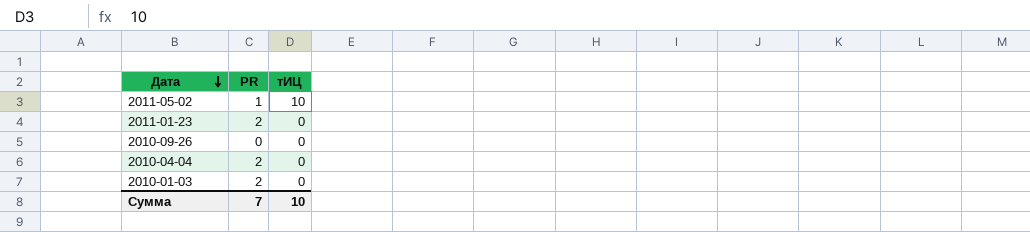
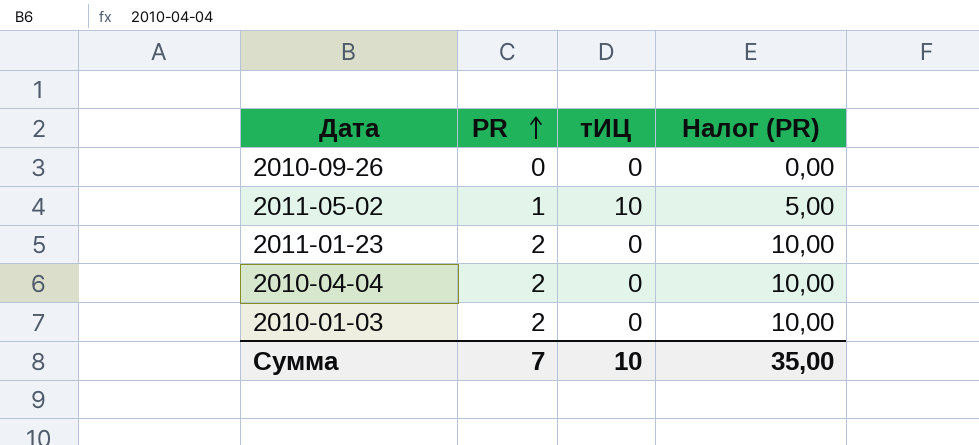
row order: Дата descending -> PR ascending
column Налог (PR) | formula: none -> [PR] * 5

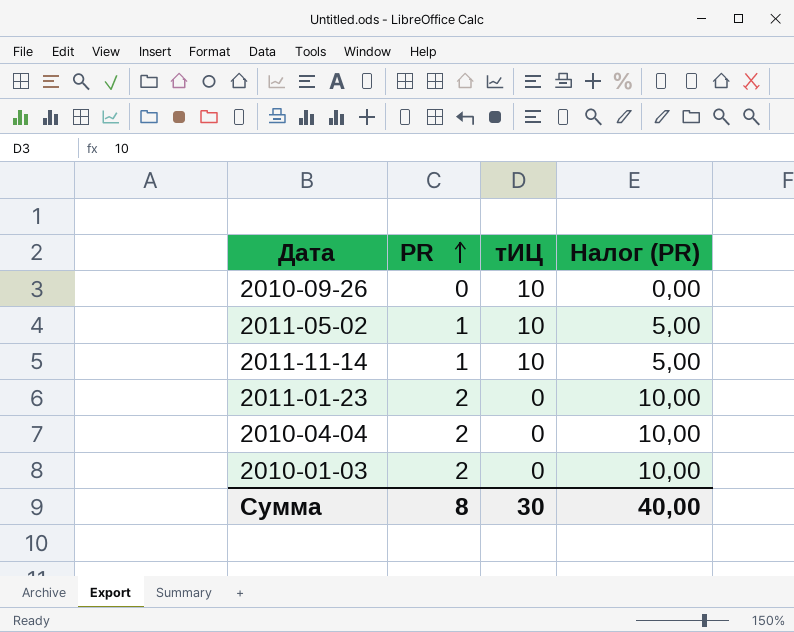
2010-09-26 | тИЦ: 0 -> 10
row 2011-11-14: none -> 1 | 10 | 5,00
Сумма | PR: 7 -> 8
Сумма | тИЦ: 10 -> 30
Сумма | Налог (PR): 35,00 -> 40,00

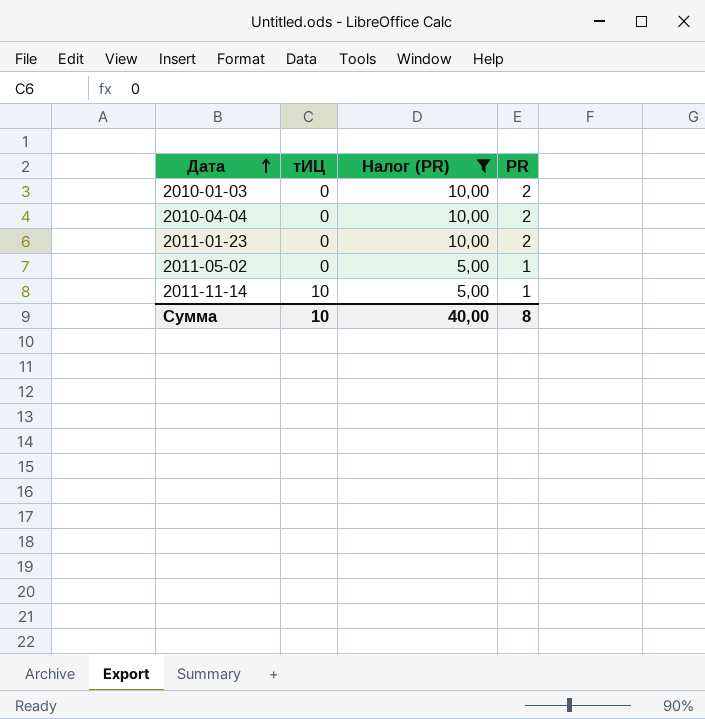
filter: none -> Налог (PR) != 0,00
row order: PR ascending -> Дата ascending
column PR | position: 2 -> 4
2011-05-02 | тИЦ: 10 -> 0
Сумма | тИЦ: 30 -> 10

